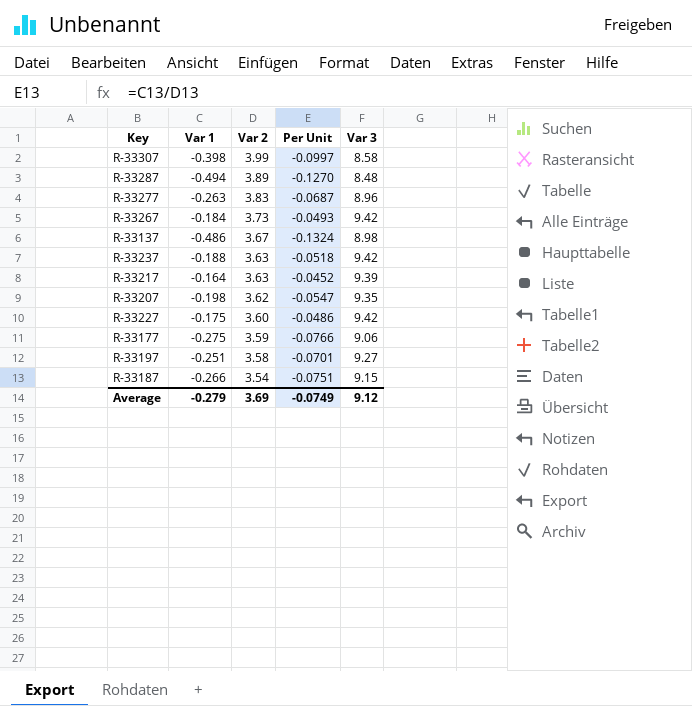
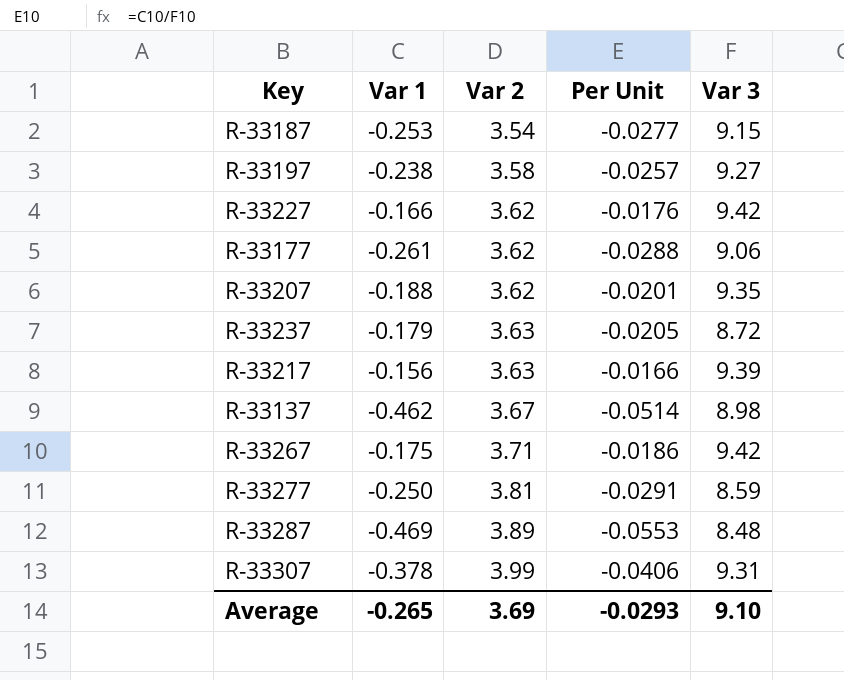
row order: Var 2 descending -> Var 2 ascending
column Per Unit | formula: [Var 1] / [Var 2] -> [Var 1] / [Var 3]
R-33187 | Var 1: -0.266 -> -0.253
R-33197 | Var 1: -0.251 -> -0.238
R-33227 | Var 1: -0.175 -> -0.166
R-33227 | Var 2: 3.60 -> 3.62
R-33177 | Var 1: -0.275 -> -0.261
R-33177 | Var 2: 3.59 -> 3.62
R-33207 | Var 1: -0.198 -> -0.188
R-33237 | Var 1: -0.188 -> -0.179
R-33237 | Var 3: 9.42 -> 8.72
R-33217 | Var 1: -0.164 -> -0.156
R-33137 | Var 1: -0.486 -> -0.462
R-33267 | Var 1: -0.184 -> -0.175
R-33267 | Var 2: 3.73 -> 3.71
R-33277 | Var 1: -0.263 -> -0.250
R-33277 | Var 2: 3.83 -> 3.81
R-33277 | Var 3: 8.96 -> 8.59
R-33287 | Var 1: -0.494 -> -0.469
R-33307 | Var 1: -0.398 -> -0.378
R-33307 | Var 3: 8.58 -> 9.31
Average | Var 1: -0.279 -> -0.265
Average | Per Unit: -0.0749 -> -0.0293
Average | Var 3: 9.12 -> 9.10

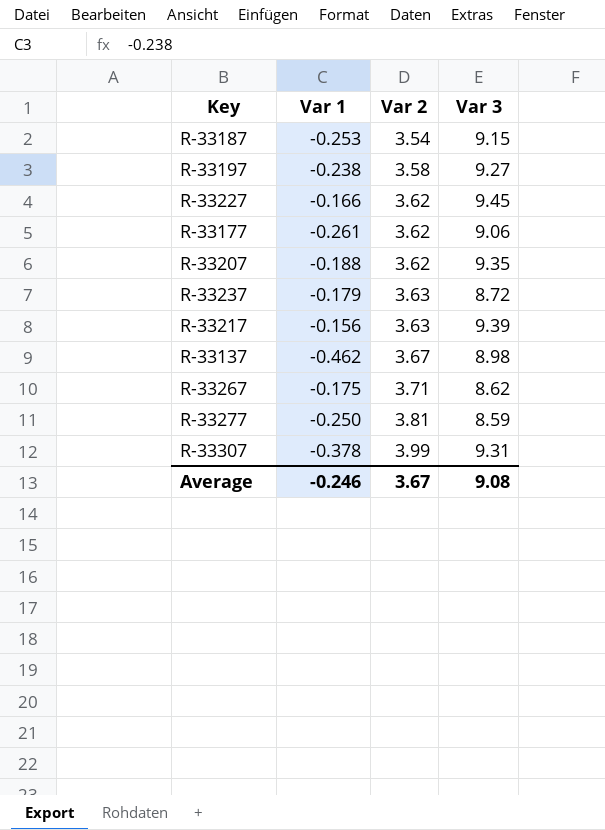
column Per Unit | formula: [Var 1] / [Var 3] -> none
row R-33287: -0.469 | 3.89 | -0.0553 | 8.48 -> none
R-33227 | Var 3: 9.42 -> 9.45
R-33267 | Var 3: 9.42 -> 8.62
Average | Var 1: -0.265 -> -0.246
Average | Var 2: 3.69 -> 3.67
Average | Var 3: 9.10 -> 9.08

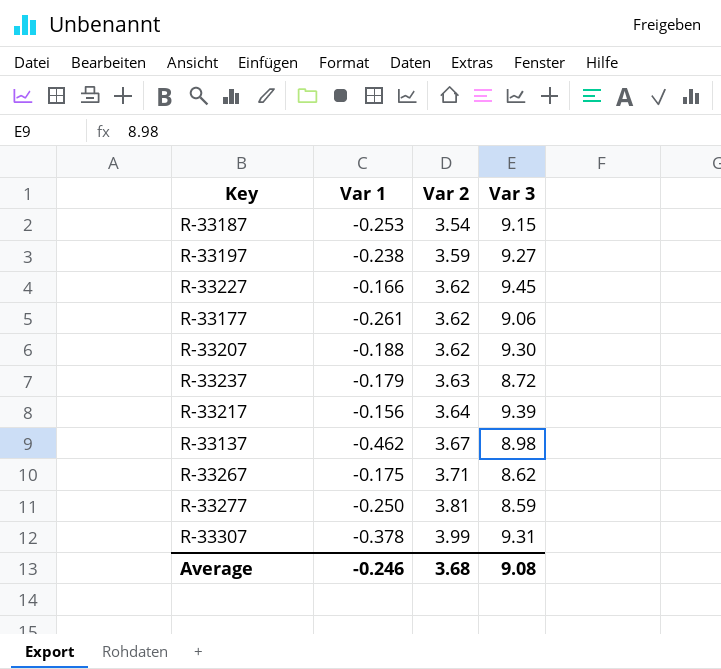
R-33197 | Var 2: 3.58 -> 3.59
R-33207 | Var 3: 9.35 -> 9.30
R-33217 | Var 2: 3.63 -> 3.64
Average | Var 2: 3.67 -> 3.68

